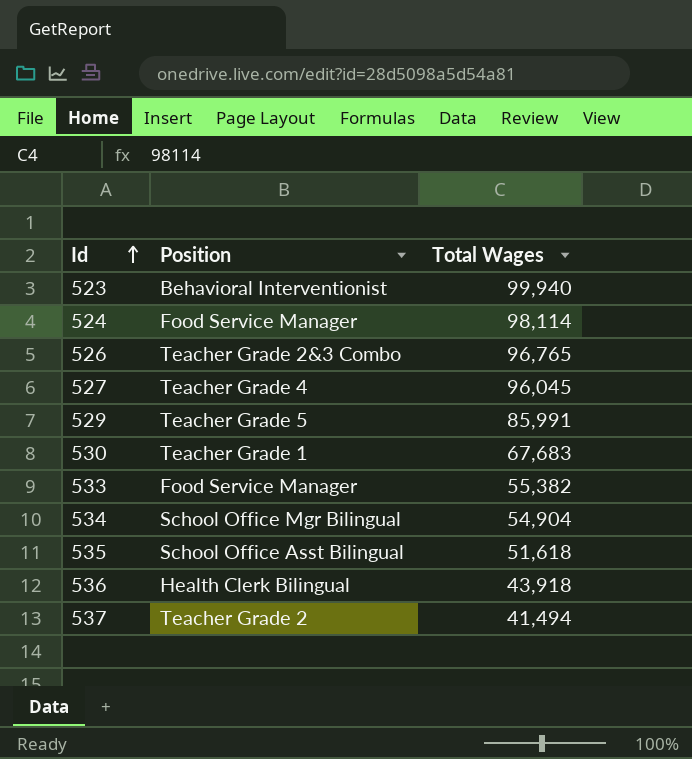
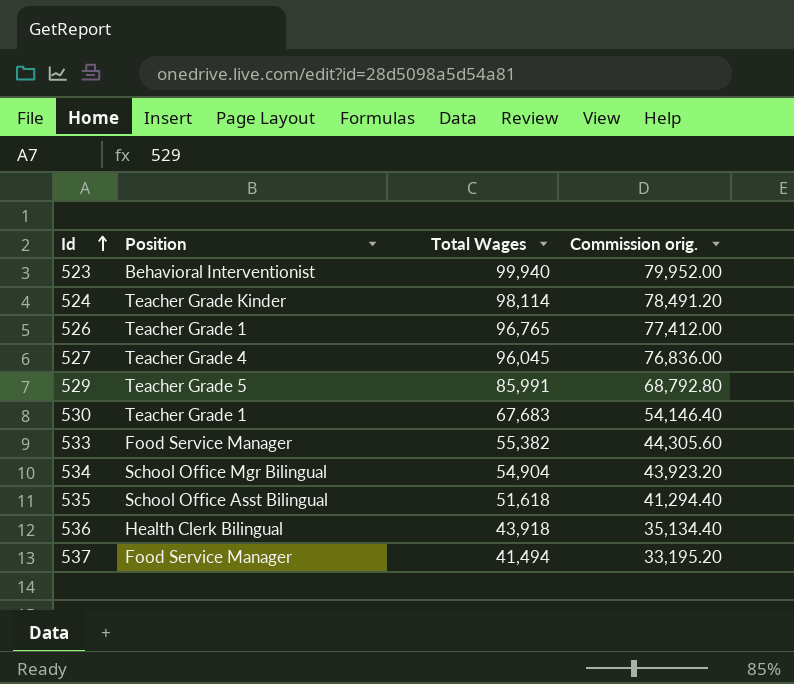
column Commission orig. | formula: none -> [Total Wages] * 0.8
524 | Position: Food Service Manager -> Teacher Grade Kinder
526 | Position: Teacher Grade 2&3 Combo -> Teacher Grade 1
537 | Position: Teacher Grade 2 -> Food Service Manager

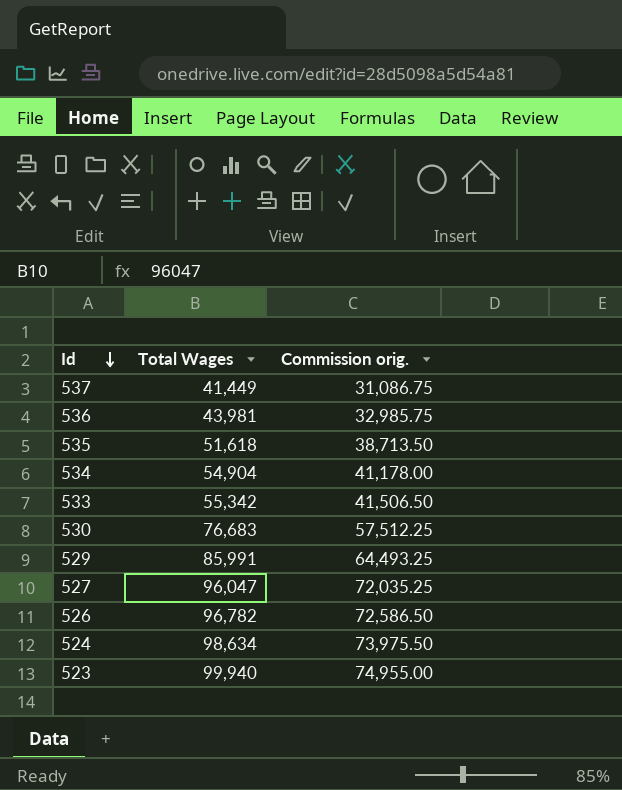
row order: Id ascending -> Id descending
column Position | position: 2 -> none
column Commission orig. | formula: [Total Wages] * 0.8 -> [Total Wages] * 0.75
537 | Total Wages: 41,494 -> 41,449
536 | Total Wages: 43,918 -> 43,981
533 | Total Wages: 55,382 -> 55,342
530 | Total Wages: 67,683 -> 76,683
527 | Total Wages: 96,045 -> 96,047
526 | Total Wages: 96,765 -> 96,782
524 | Total Wages: 98,114 -> 98,634

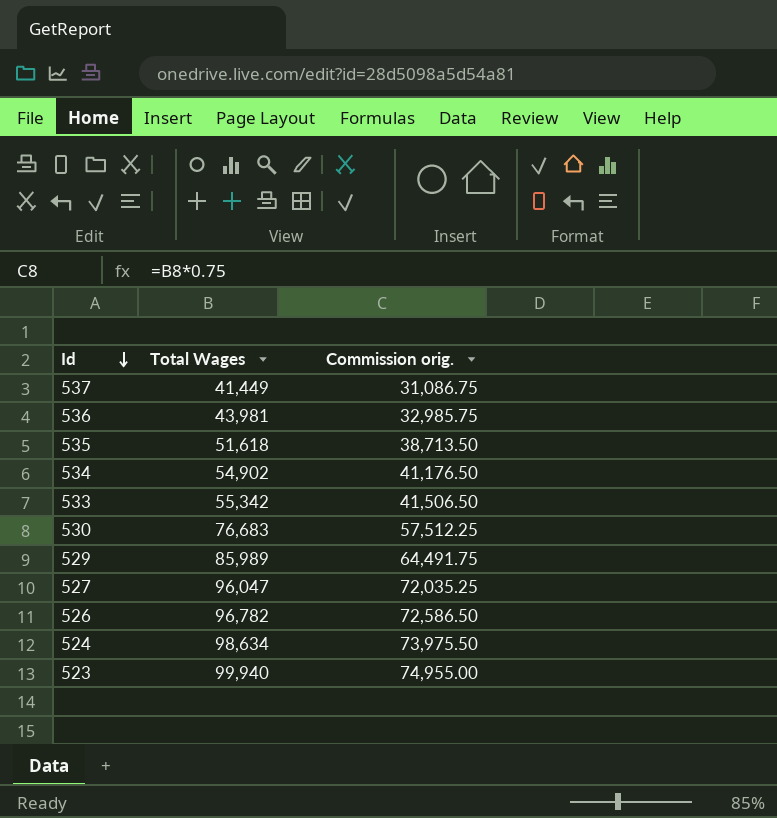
534 | Total Wages: 54,904 -> 54,902
534 | Commission orig.: 41,178.00 -> 41,176.50
529 | Total Wages: 85,991 -> 85,989
529 | Commission orig.: 64,493.25 -> 64,491.75

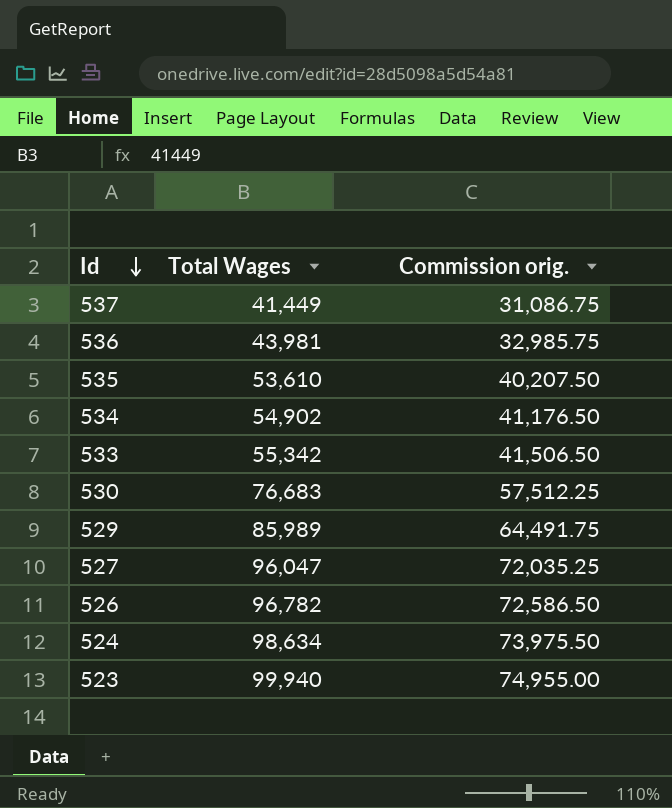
535 | Total Wages: 51,618 -> 53,610
535 | Commission orig.: 38,713.50 -> 40,207.50

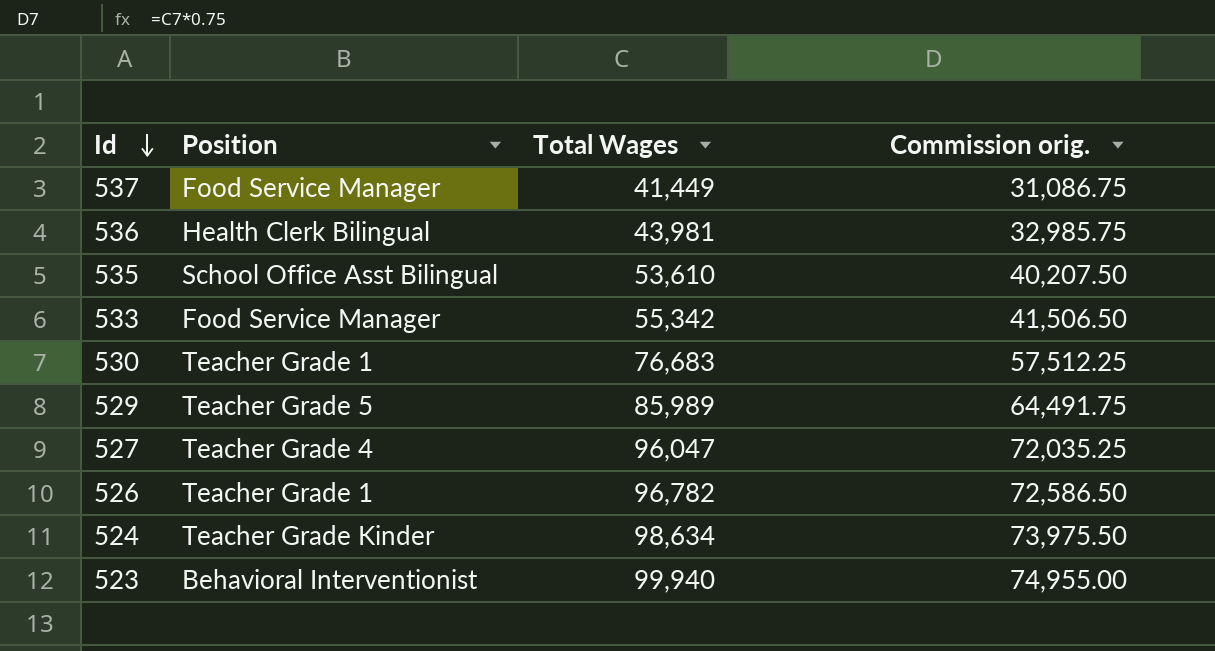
column Position | position: none -> 2
row 534: 54,902 | 41,176.50 -> none

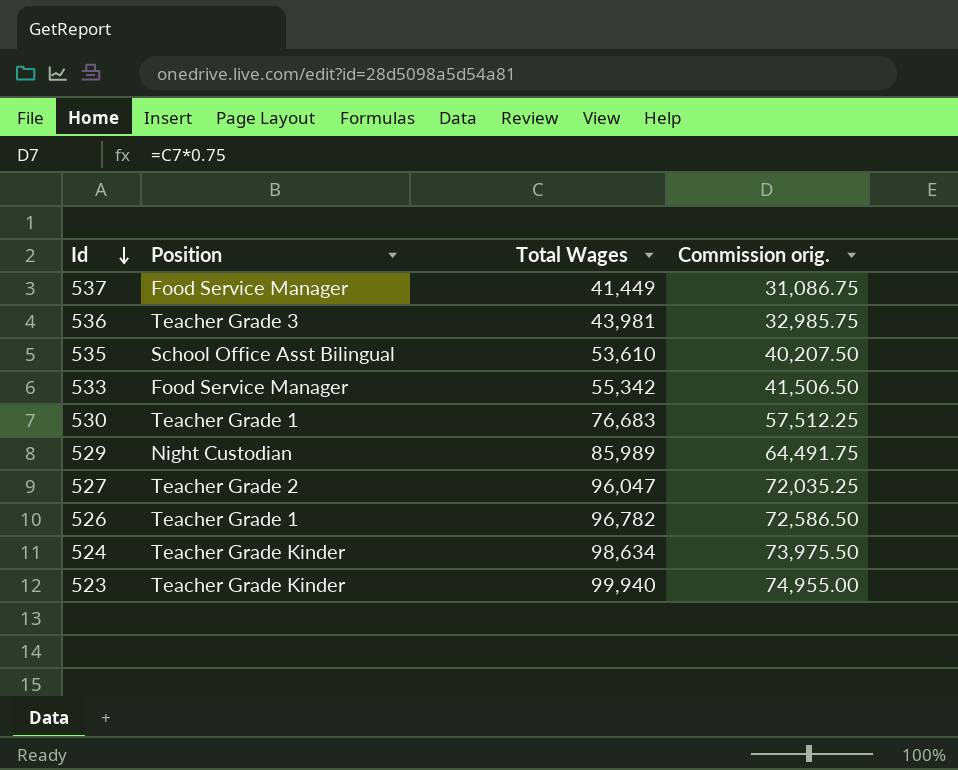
536 | Position: Health Clerk Bilingual -> Teacher Grade 3
529 | Position: Teacher Grade 5 -> Night Custodian
527 | Position: Teacher Grade 4 -> Teacher Grade 2
523 | Position: Behavioral Interventionist -> Teacher Grade Kinder

